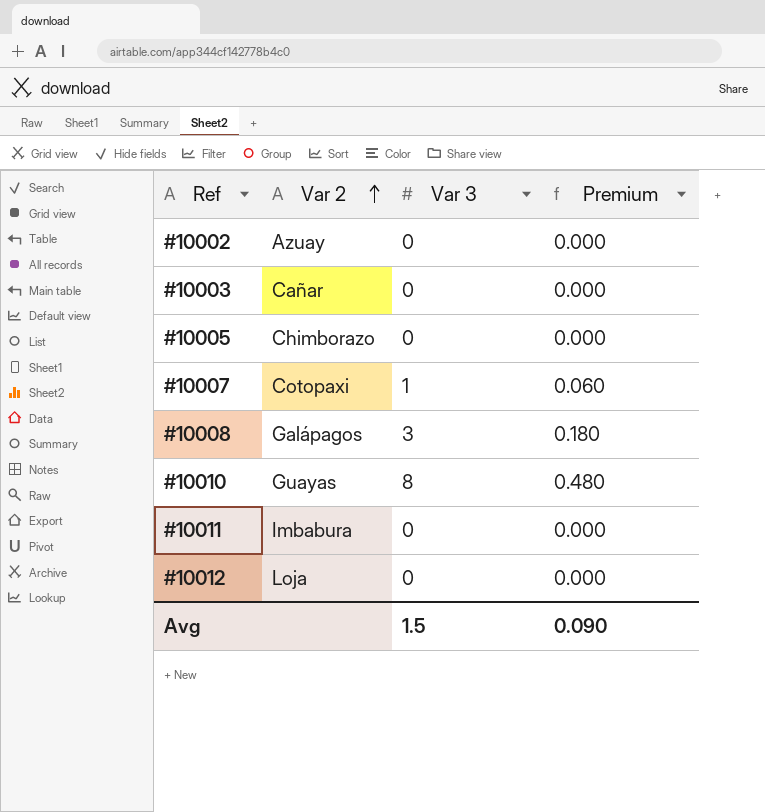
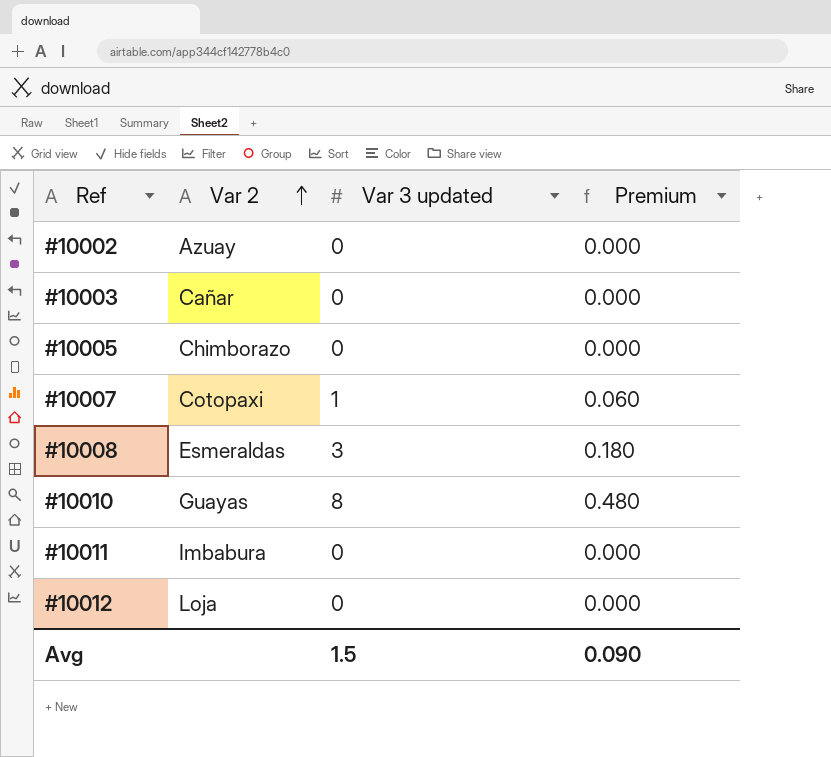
column name: Var 3 -> Var 3 updated
#10008 | Var 2: Galápagos -> Esmeraldas

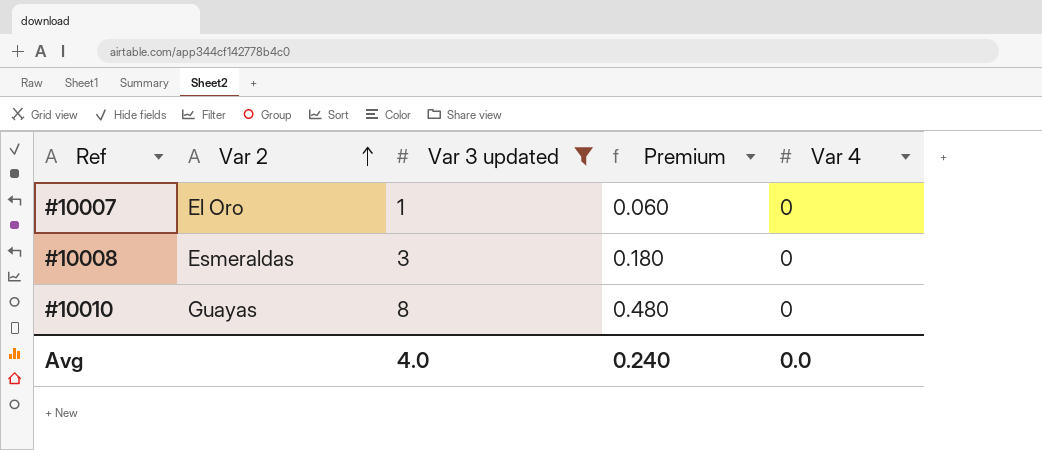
filter: none -> Var 3 updated != 0
column Var 4 | position: none -> 5
#10007 | Var 2: Cotopaxi -> El Oro
Avg | Var 3 updated: 1.5 -> 4.0
Avg | Premium: 0.090 -> 0.240

